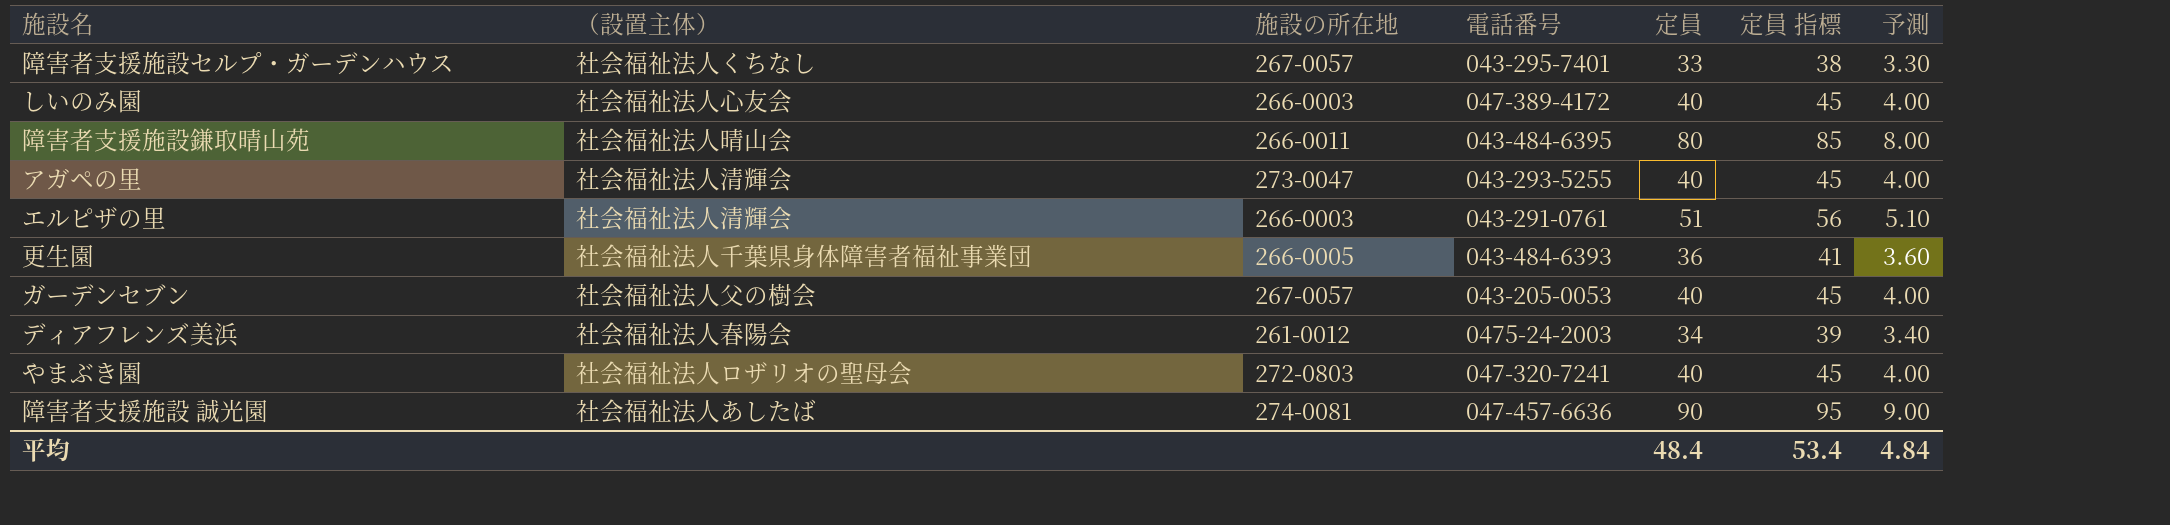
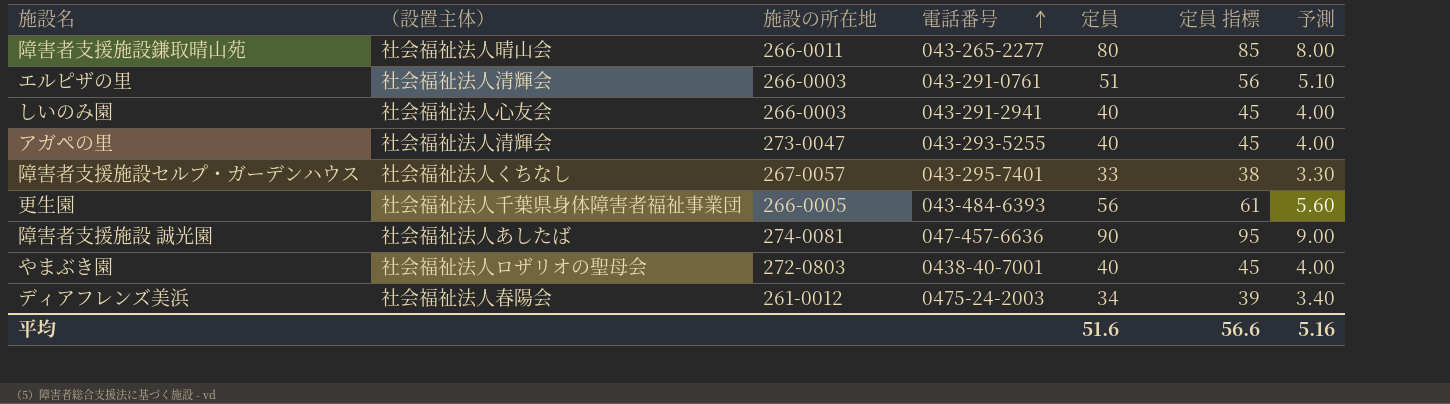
row order: none -> 電話番号 ascending
row ガーデンセブン: 社会福祉法人父の樹会 | 267-0057 | 043-205-0053 | 40 | 45 | 4.00 -> none
障害者支援施設鎌取晴山苑 | 電話番号: 043-484-6395 -> 043-265-2277
しいのみ園 | 電話番号: 047-389-4172 -> 043-291-2941
更生園 | 定員: 36 -> 56
更生園 | 定員 指標: 41 -> 61
更生園 | 予測: 3.60 -> 5.60
やまぶき園 | 電話番号: 047-320-7241 -> 0438-40-7001
平均 | 定員: 48.4 -> 51.6
平均 | 定員 指標: 53.4 -> 56.6
平均 | 予測: 4.84 -> 5.16

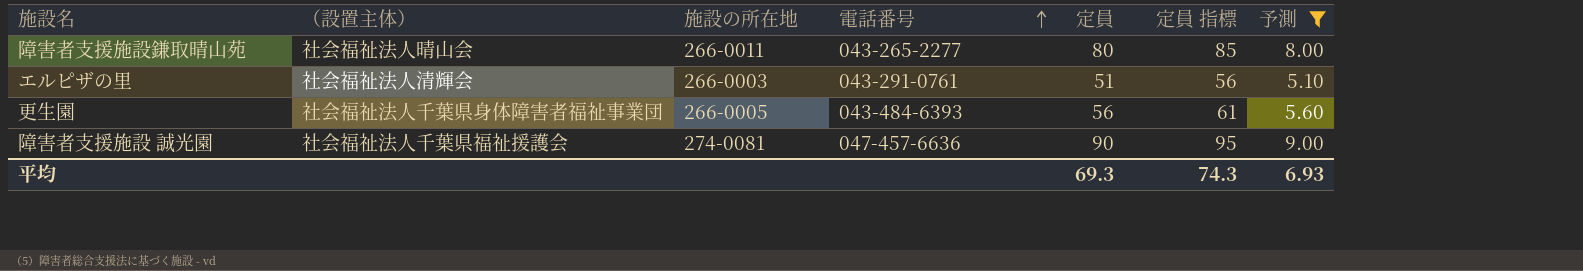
filter: none -> 予測 >= 5.10
障害者支援施設 誠光園 | （設置主体）: 社会福祉法人あしたば -> 社会福祉法人千葉県福祉援護会
平均 | 定員: 51.6 -> 69.3
平均 | 定員 指標: 56.6 -> 74.3
平均 | 予測: 5.16 -> 6.93

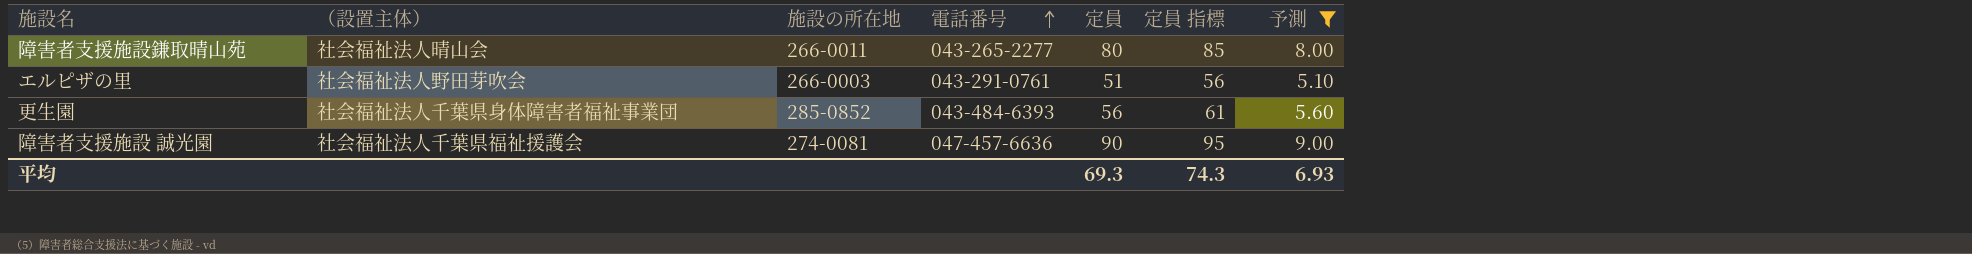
エルピザの里 | （設置主体）: 社会福祉法人清輝会 -> 社会福祉法人野田芽吹会
更生園 | 施設の所在地: 266-0005 -> 285-0852

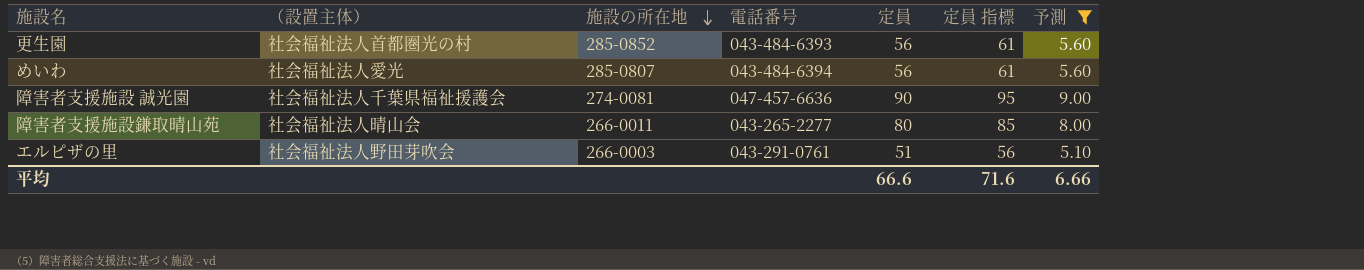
row order: 電話番号 ascending -> 施設の所在地 descending
更生園 | （設置主体）: 社会福祉法人千葉県身体障害者福祉事業団 -> 社会福祉法人首都圏光の村
row めいわ: none -> 社会福祉法人愛光 | 285-0807 | 043-484-6394 | 56 | 61 | 5.60
平均 | 定員: 69.3 -> 66.6
平均 | 定員 指標: 74.3 -> 71.6
平均 | 予測: 6.93 -> 6.66

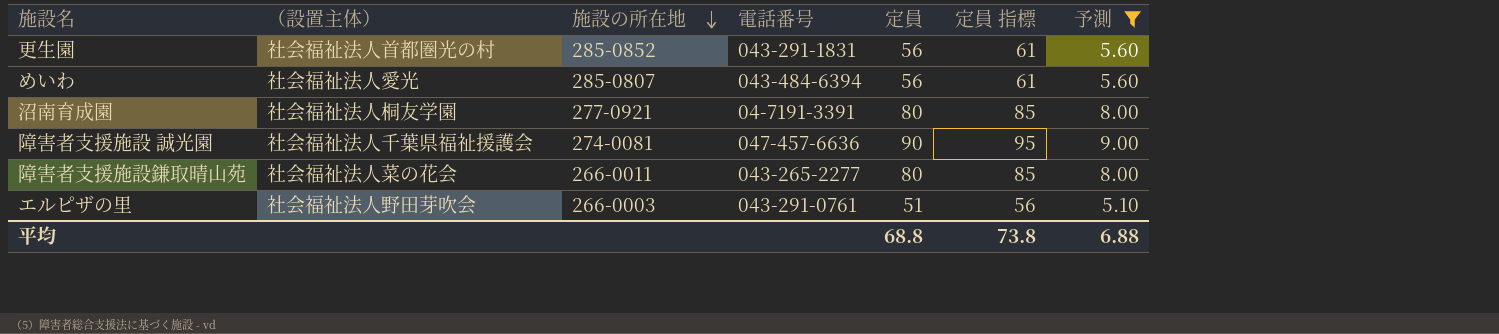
更生園 | 電話番号: 043-484-6393 -> 043-291-1831
row 沼南育成園: none -> 社会福祉法人桐友学園 | 277-0921 | 04-7191-3391 | 80 | 85 | 8.00
障害者支援施設鎌取晴山苑 | （設置主体）: 社会福祉法人晴山会 -> 社会福祉法人菜の花会
平均 | 定員: 66.6 -> 68.8
平均 | 定員 指標: 71.6 -> 73.8
平均 | 予測: 6.66 -> 6.88

